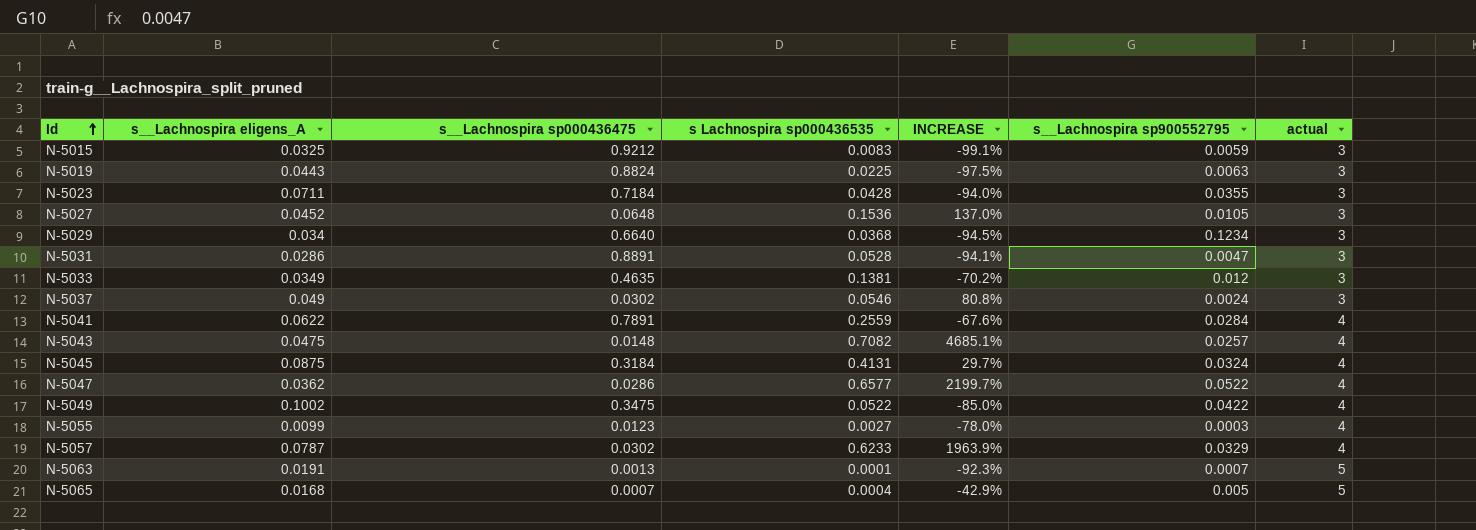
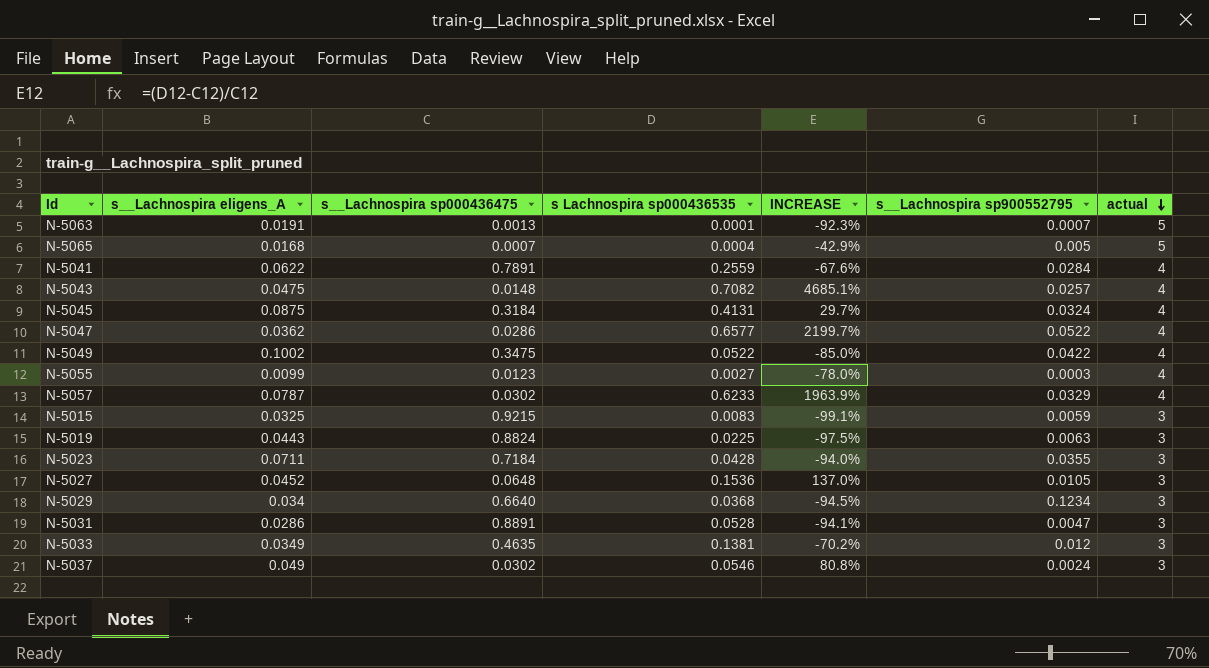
row order: Id ascending -> actual descending
N-5015 | s__Lachnospira sp000436475: 0.9212 -> 0.9215

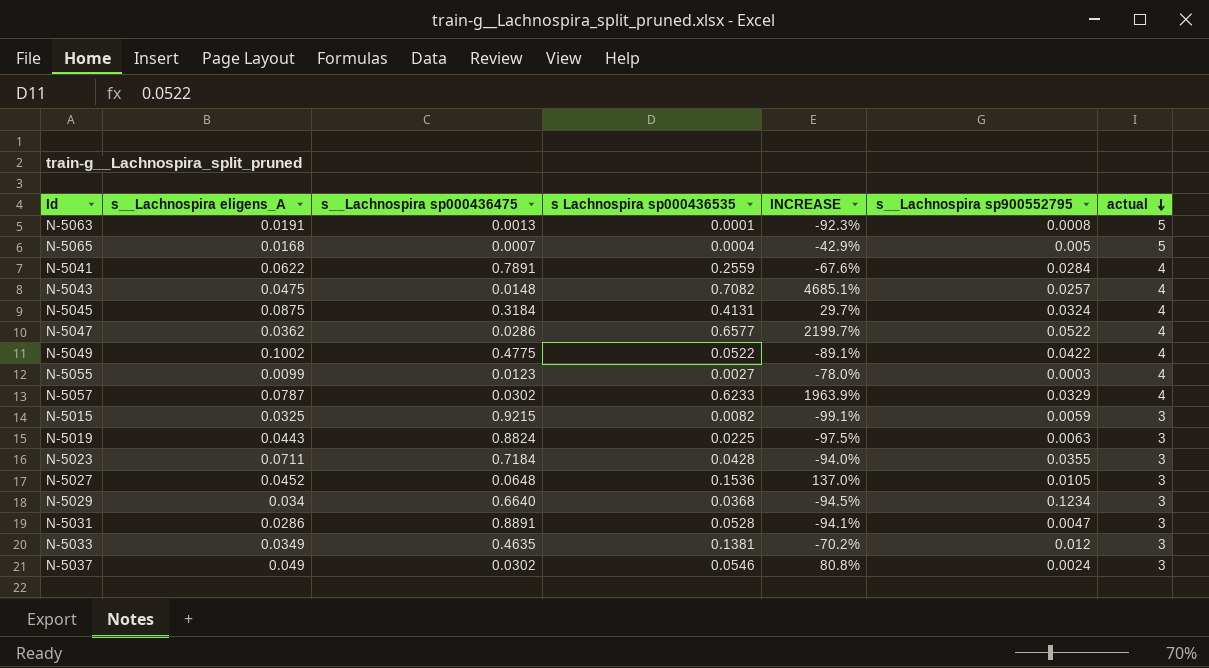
N-5063 | s__Lachnospira sp900552795: 0.0007 -> 0.0008
N-5049 | s__Lachnospira sp000436475: 0.3475 -> 0.4775
N-5049 | INCREASE: -85.0% -> -89.1%
N-5015 | s Lachnospira sp000436535: 0.0083 -> 0.0082

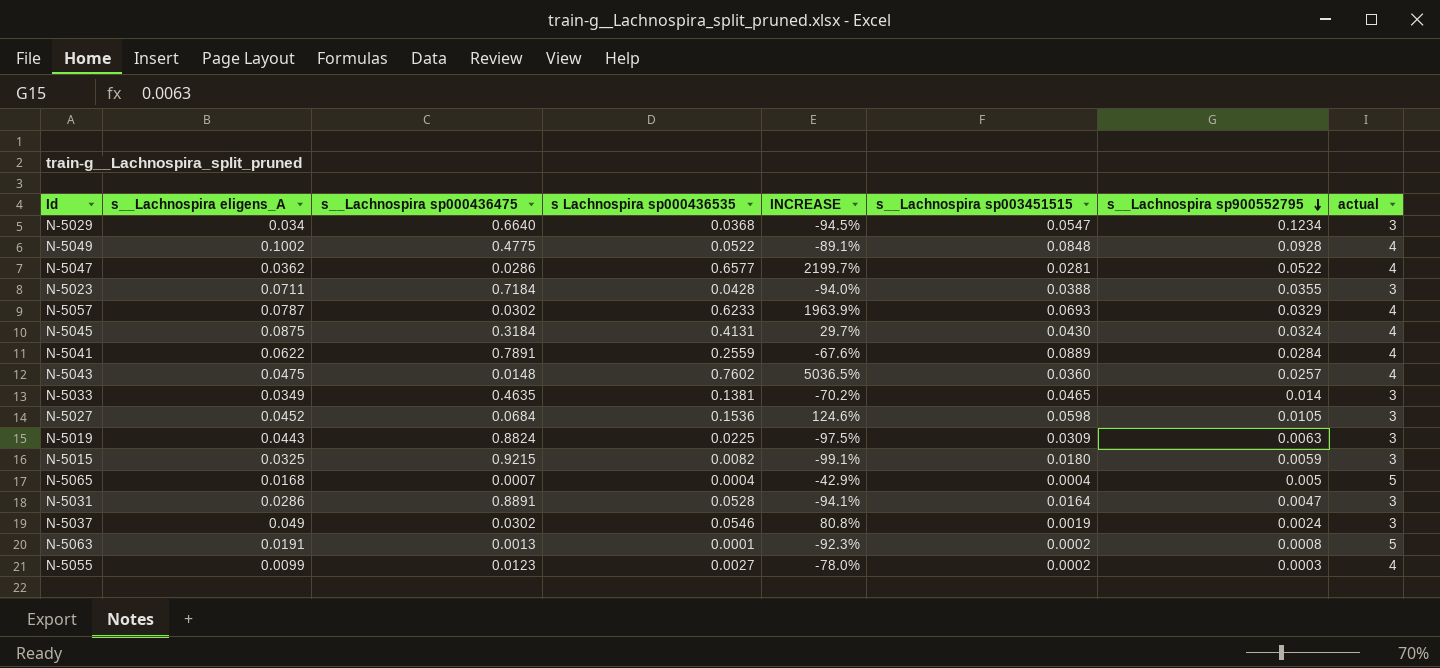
row order: actual descending -> s__Lachnospira sp900552795 descending
column s__Lachnospira sp003451515 | position: none -> 6
N-5049 | s__Lachnospira sp900552795: 0.0422 -> 0.0928
N-5043 | s Lachnospira sp000436535: 0.7082 -> 0.7602
N-5043 | INCREASE: 4685.1% -> 5036.5%
N-5033 | s__Lachnospira sp900552795: 0.012 -> 0.014
N-5027 | s__Lachnospira sp000436475: 0.0648 -> 0.0684
N-5027 | INCREASE: 137.0% -> 124.6%

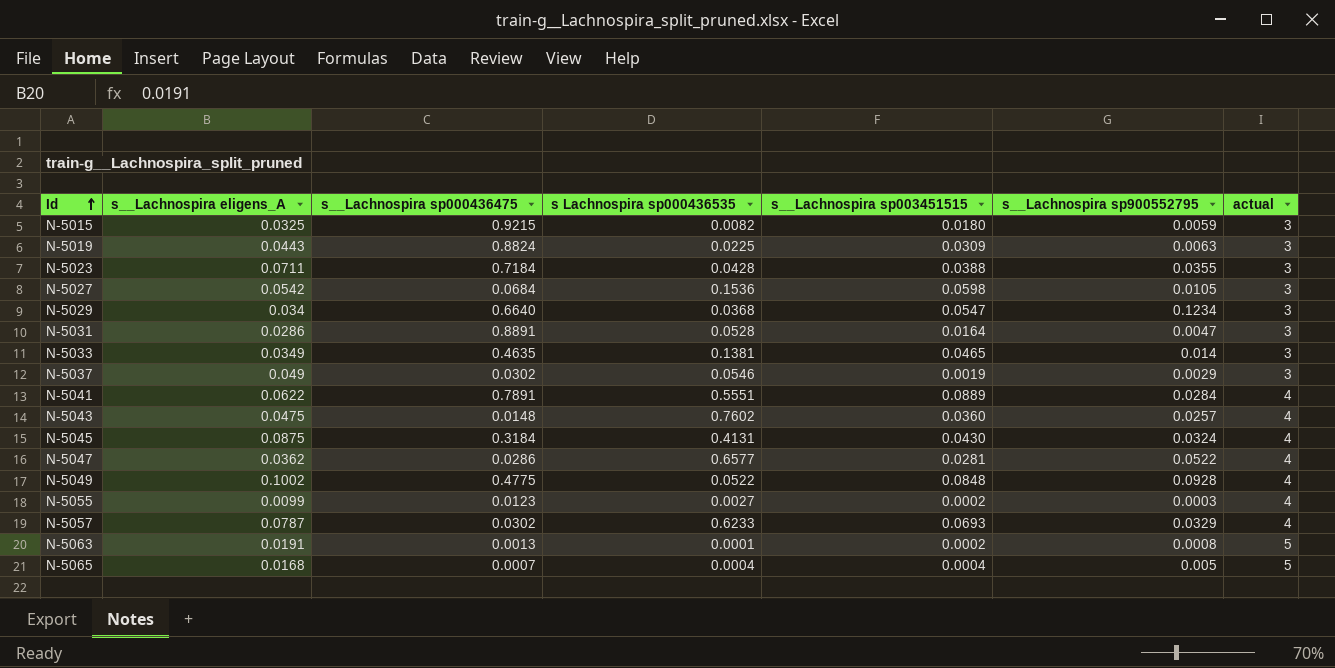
row order: s__Lachnospira sp900552795 descending -> Id ascending
column INCREASE | formula: ([s Lachnospira sp000436535] - [s__Lachnospira sp000436475]) / [s__Lachnospira sp000436475] -> none
N-5027 | s__Lachnospira eligens_A: 0.0452 -> 0.0542
N-5037 | s__Lachnospira sp900552795: 0.0024 -> 0.0029
N-5041 | s Lachnospira sp000436535: 0.2559 -> 0.5551

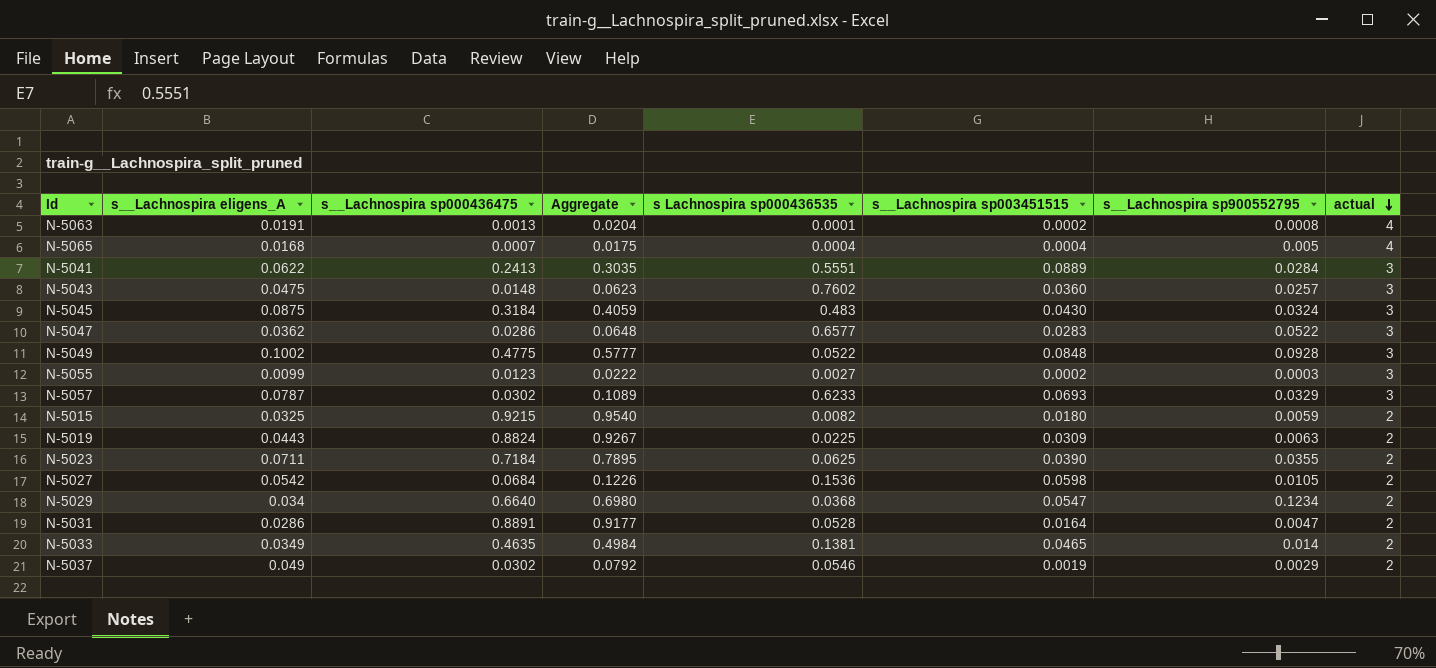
row order: Id ascending -> actual descending
column Aggregate | formula: none -> [s__Lachnospira eligens_A] + [s__Lachnospira sp000436475]
N-5063 | actual: 5 -> 4
N-5065 | actual: 5 -> 4
N-5041 | s__Lachnospira sp000436475: 0.7891 -> 0.2413
N-5041 | actual: 4 -> 3
N-5043 | actual: 4 -> 3
N-5045 | s Lachnospira sp000436535: 0.4131 -> 0.483
N-5045 | actual: 4 -> 3
N-5047 | s__Lachnospira sp003451515: 0.0281 -> 0.0283
N-5047 | actual: 4 -> 3
N-5049 | actual: 4 -> 3
N-5055 | actual: 4 -> 3
N-5057 | actual: 4 -> 3
N-5015 | actual: 3 -> 2
N-5019 | actual: 3 -> 2
N-5023 | s Lachnospira sp000436535: 0.0428 -> 0.0625
N-5023 | s__Lachnospira sp003451515: 0.0388 -> 0.0390
N-5023 | actual: 3 -> 2
N-5027 | actual: 3 -> 2
N-5029 | actual: 3 -> 2
N-5031 | actual: 3 -> 2
N-5033 | actual: 3 -> 2
N-5037 | actual: 3 -> 2

